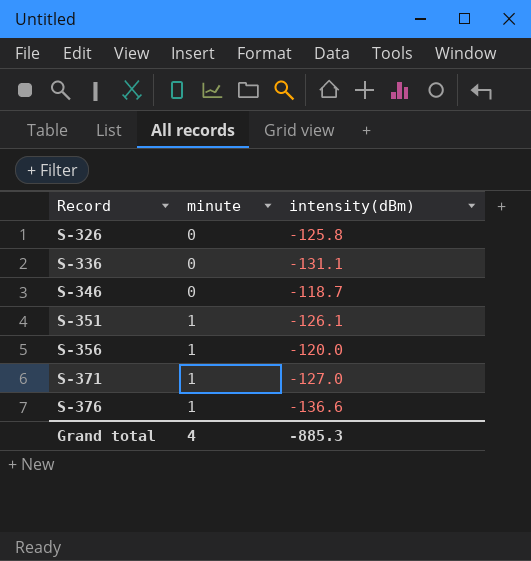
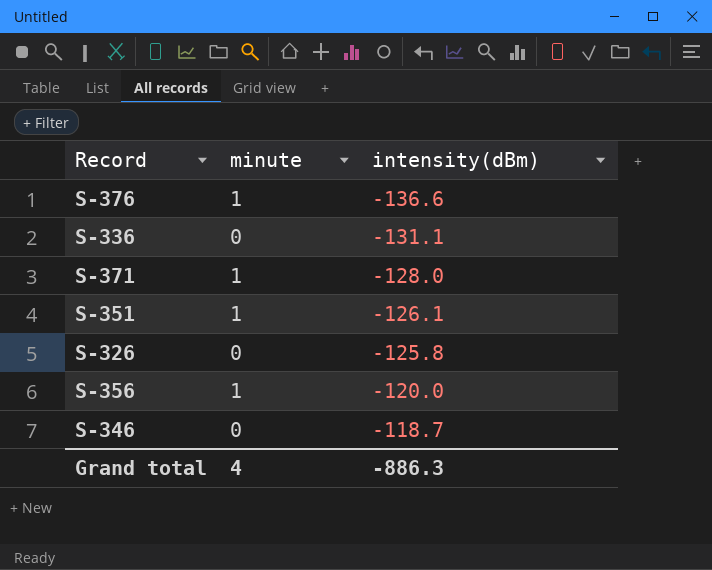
row order: Record ascending -> intensity(dBm) ascending
S-371 | intensity(dBm): -127.0 -> -128.0
Grand total | intensity(dBm): -885.3 -> -886.3

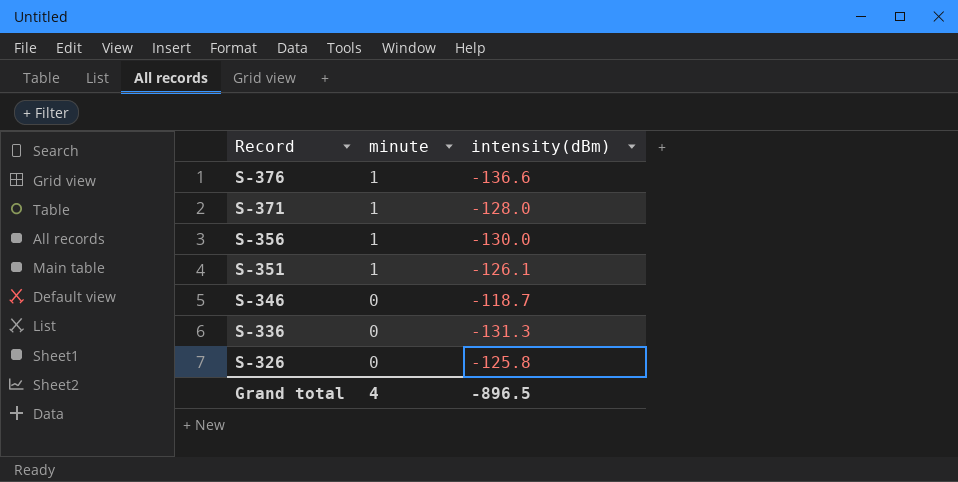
row order: intensity(dBm) ascending -> Record descending
S-356 | intensity(dBm): -120.0 -> -130.0
S-336 | intensity(dBm): -131.1 -> -131.3
Grand total | intensity(dBm): -886.3 -> -896.5

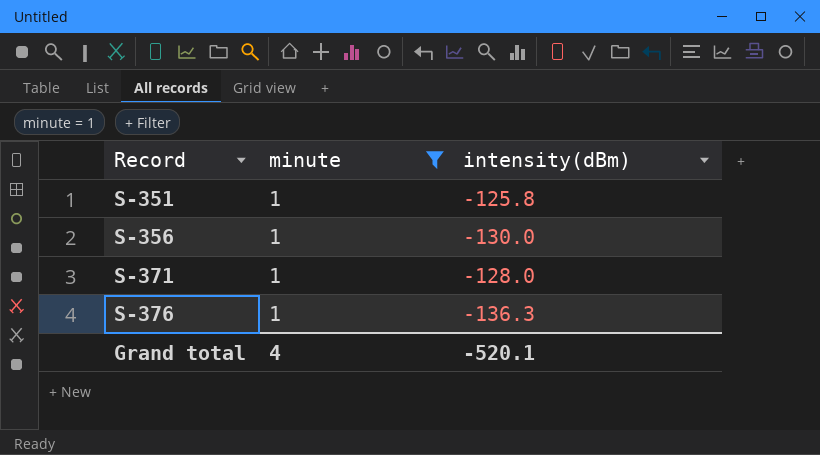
filter: none -> minute = 1
row order: Record descending -> Record ascending
S-351 | intensity(dBm): -126.1 -> -125.8
S-376 | intensity(dBm): -136.6 -> -136.3
Grand total | intensity(dBm): -896.5 -> -520.1

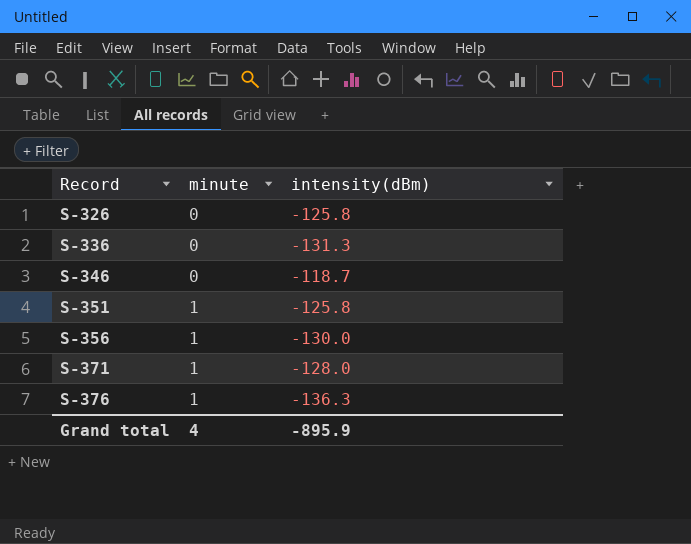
filter: minute = 1 -> none
Grand total | intensity(dBm): -520.1 -> -895.9

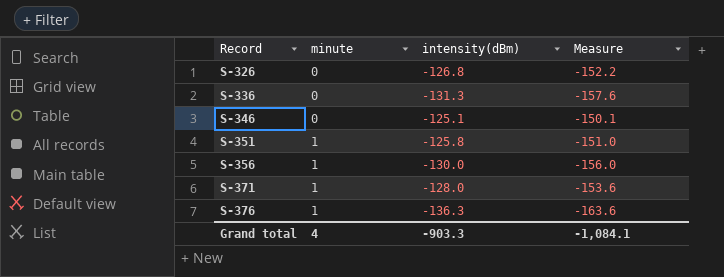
column Measure | formula: none -> [intensity(dBm)] * 1.2
S-326 | intensity(dBm): -125.8 -> -126.8
S-346 | intensity(dBm): -118.7 -> -125.1
Grand total | intensity(dBm): -895.9 -> -903.3

